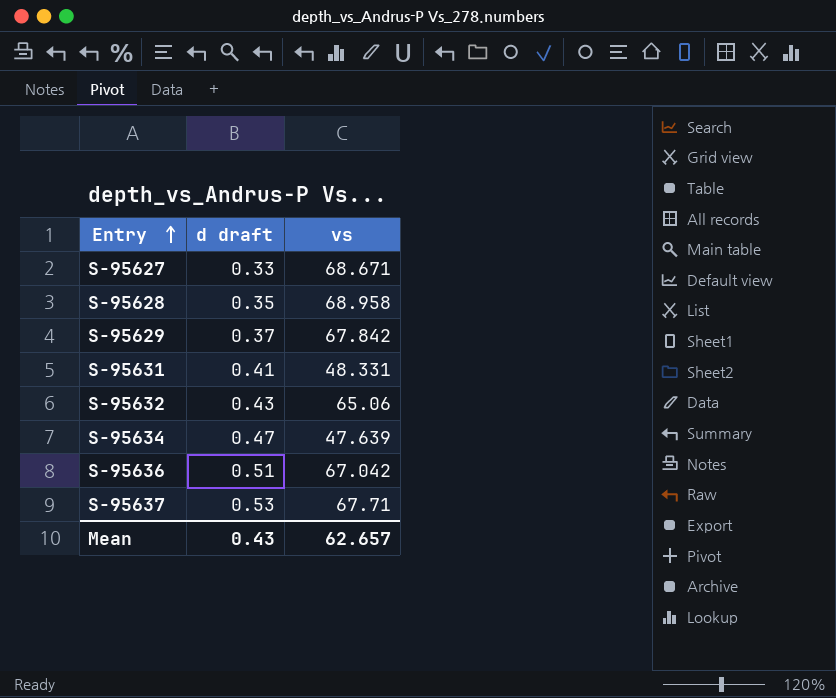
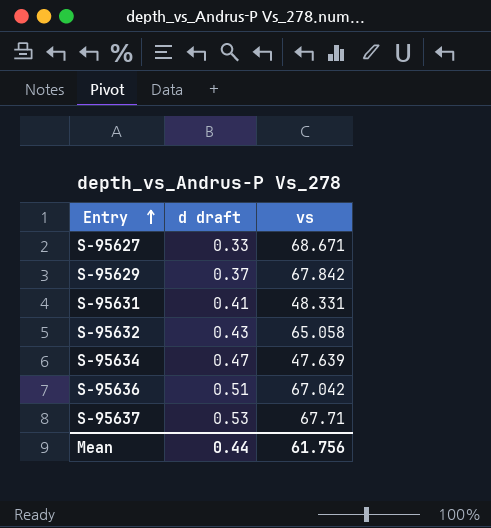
row S-95628: 0.35 | 68.958 -> none
S-95632 | vs: 65.06 -> 65.058
Mean | d draft: 0.43 -> 0.44
Mean | vs: 62.657 -> 61.756

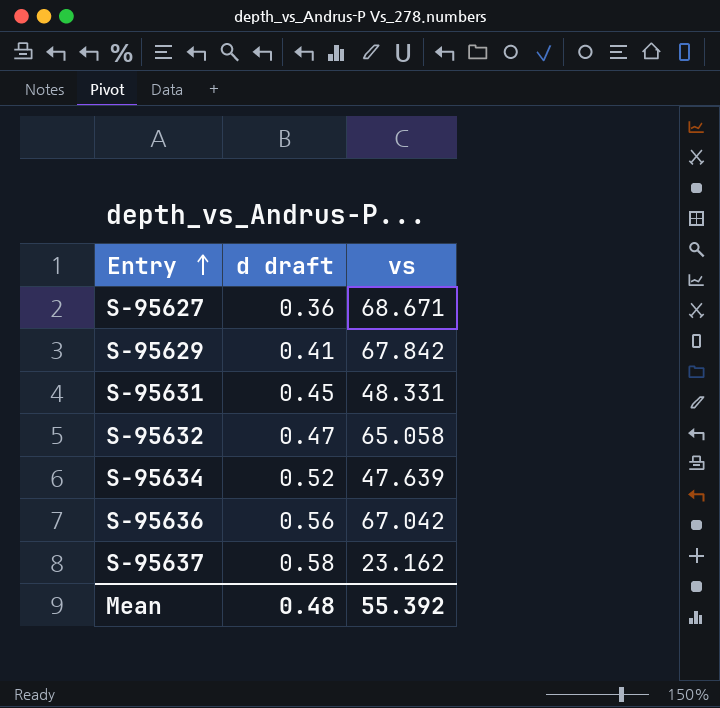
S-95627 | d draft: 0.33 -> 0.36
S-95629 | d draft: 0.37 -> 0.41
S-95631 | d draft: 0.41 -> 0.45
S-95632 | d draft: 0.43 -> 0.47
S-95634 | d draft: 0.47 -> 0.52
S-95636 | d draft: 0.51 -> 0.56
S-95637 | d draft: 0.53 -> 0.58
S-95637 | vs: 67.71 -> 23.162
Mean | d draft: 0.44 -> 0.48
Mean | vs: 61.756 -> 55.392

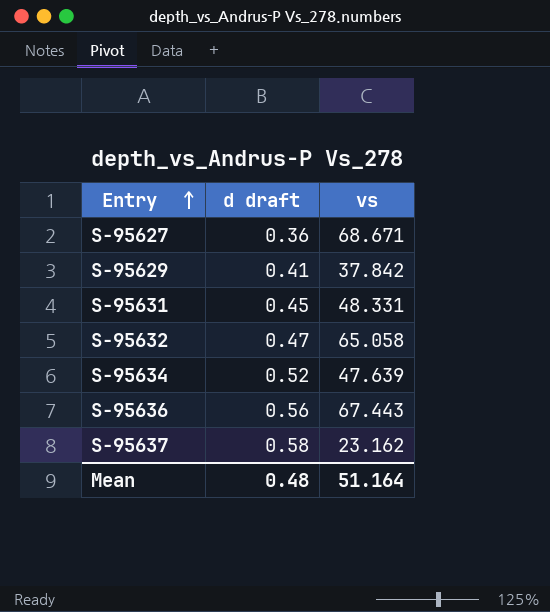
S-95629 | vs: 67.842 -> 37.842
S-95636 | vs: 67.042 -> 67.443
Mean | vs: 55.392 -> 51.164

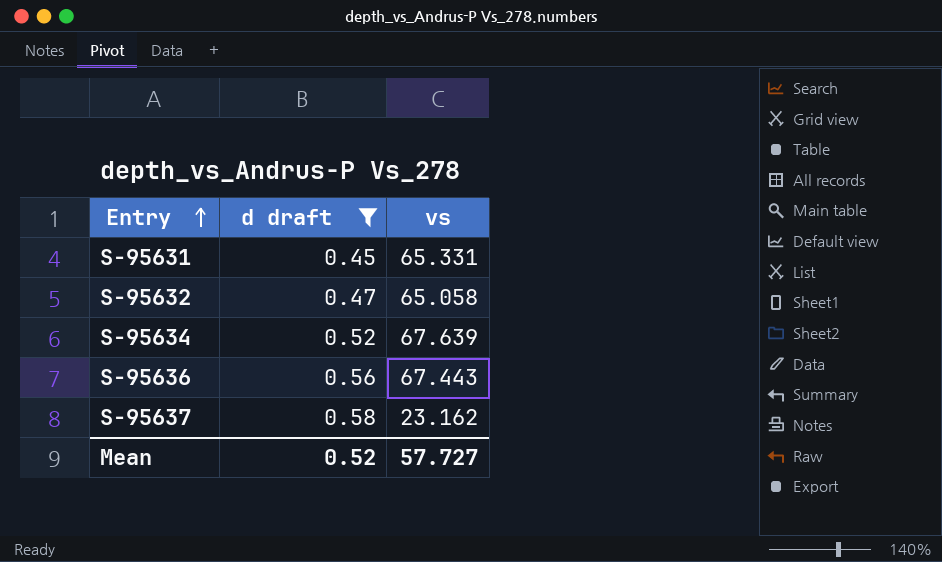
filter: none -> d draft >= 0.45
S-95631 | vs: 48.331 -> 65.331
S-95634 | vs: 47.639 -> 67.639
Mean | d draft: 0.48 -> 0.52
Mean | vs: 51.164 -> 57.727

